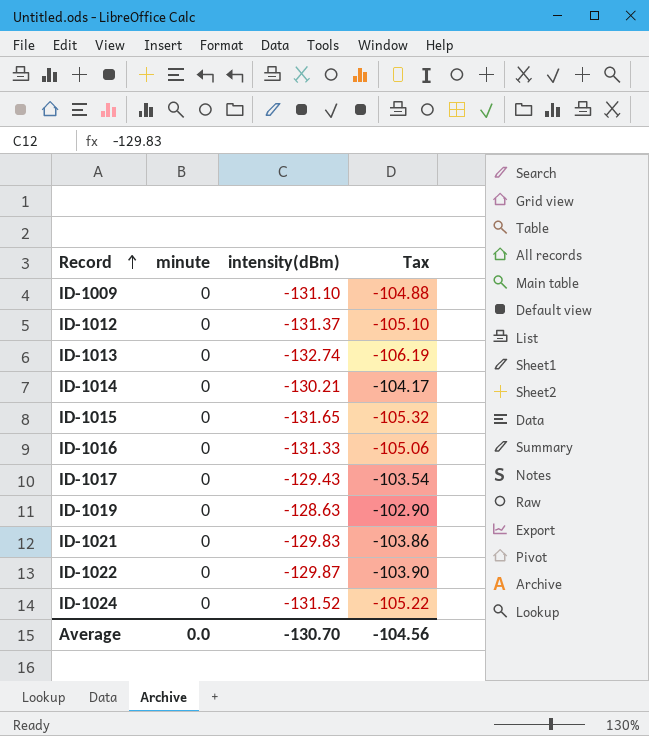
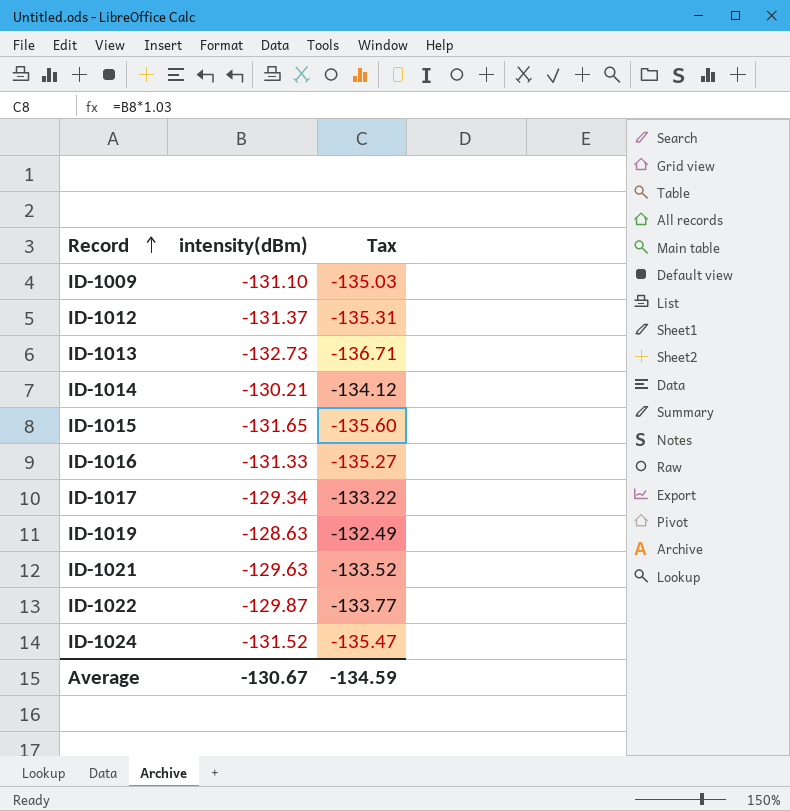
column minute | position: 2 -> none
column Tax | formula: [intensity(dBm)] * 0.8 -> [intensity(dBm)] * 1.03
ID-1013 | intensity(dBm): -132.74 -> -132.73
ID-1017 | intensity(dBm): -129.43 -> -129.34
ID-1021 | intensity(dBm): -129.83 -> -129.63
Average | intensity(dBm): -130.70 -> -130.67
Average | Tax: -104.56 -> -134.59

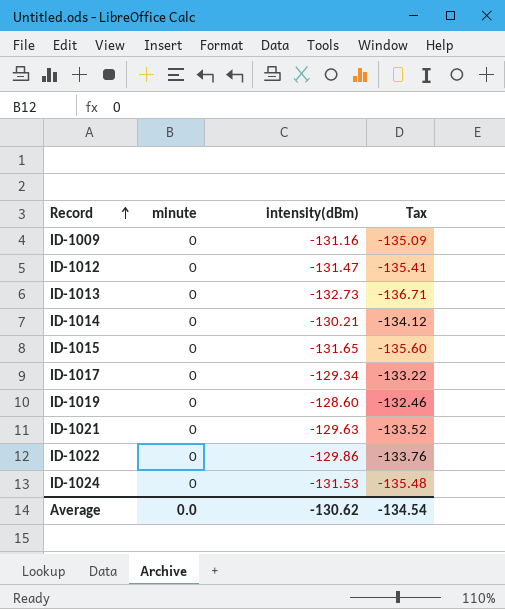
column minute | position: none -> 2
row ID-1016: -131.33 | -135.27 -> none
ID-1009 | intensity(dBm): -131.10 -> -131.16
ID-1009 | Tax: -135.03 -> -135.09
ID-1012 | intensity(dBm): -131.37 -> -131.47
ID-1012 | Tax: -135.31 -> -135.41
ID-1019 | intensity(dBm): -128.63 -> -128.60
ID-1019 | Tax: -132.49 -> -132.46
ID-1022 | intensity(dBm): -129.87 -> -129.86
ID-1022 | Tax: -133.77 -> -133.76
ID-1024 | intensity(dBm): -131.52 -> -131.53
ID-1024 | Tax: -135.47 -> -135.48
Average | intensity(dBm): -130.67 -> -130.62
Average | Tax: -134.59 -> -134.54

